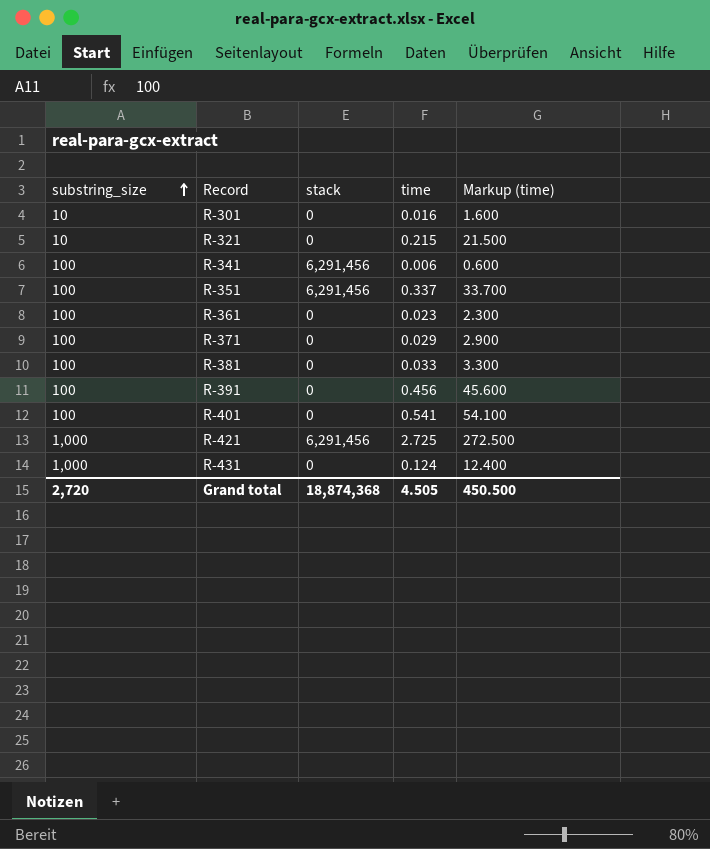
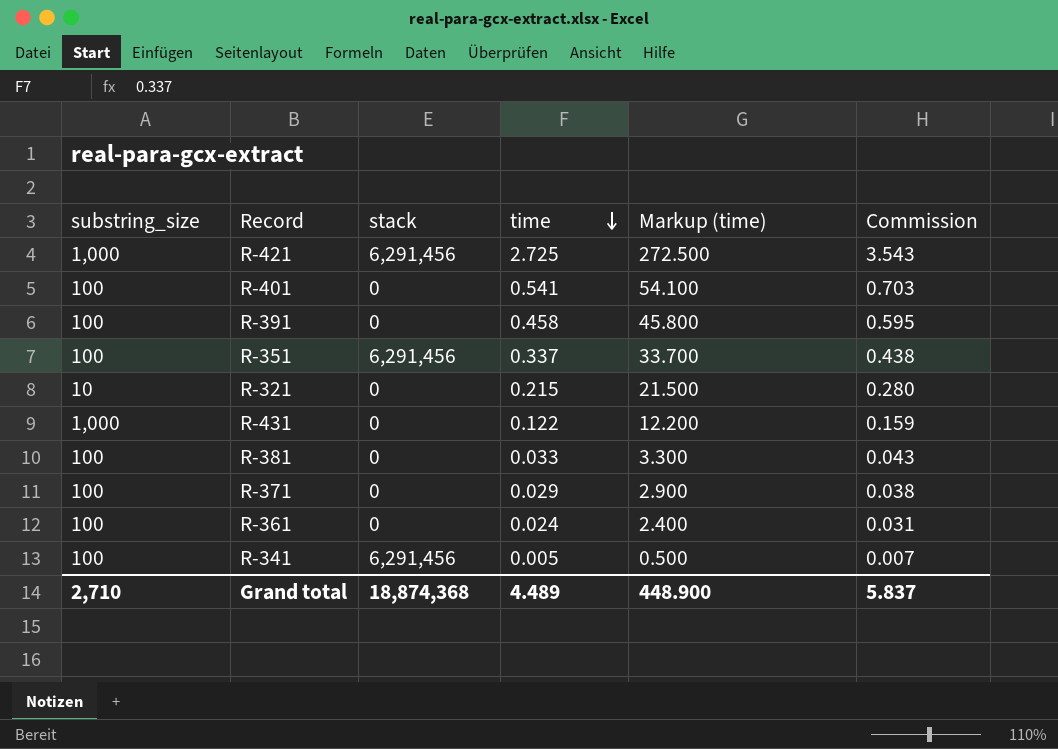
row order: substring_size ascending -> time descending
column Commission | formula: none -> [time] * 1.3
row R-301: 10 | 0 | 0.016 | 1.600 -> none
R-391 | time: 0.456 -> 0.458
R-391 | Markup (time): 45.600 -> 45.800
R-431 | time: 0.124 -> 0.122
R-431 | Markup (time): 12.400 -> 12.200
R-361 | time: 0.023 -> 0.024
R-361 | Markup (time): 2.300 -> 2.400
R-341 | time: 0.006 -> 0.005
R-341 | Markup (time): 0.600 -> 0.500
Grand total | substring_size: 2,720 -> 2,710
Grand total | time: 4.505 -> 4.489
Grand total | Markup (time): 450.500 -> 448.900

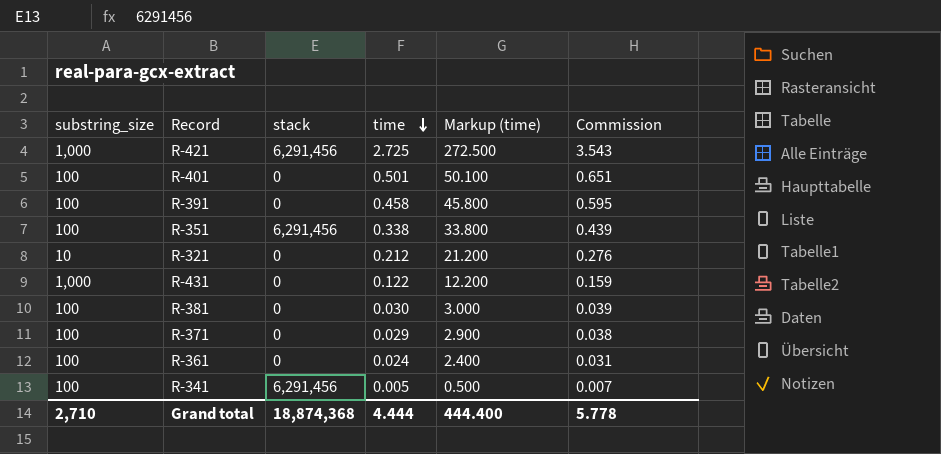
R-401 | time: 0.541 -> 0.501
R-401 | Markup (time): 54.100 -> 50.100
R-401 | Commission: 0.703 -> 0.651
R-351 | time: 0.337 -> 0.338
R-351 | Markup (time): 33.700 -> 33.800
R-351 | Commission: 0.438 -> 0.439
R-321 | time: 0.215 -> 0.212
R-321 | Markup (time): 21.500 -> 21.200
R-321 | Commission: 0.280 -> 0.276
R-381 | time: 0.033 -> 0.030
R-381 | Markup (time): 3.300 -> 3.000
R-381 | Commission: 0.043 -> 0.039
Grand total | time: 4.489 -> 4.444
Grand total | Markup (time): 448.900 -> 444.400
Grand total | Commission: 5.837 -> 5.778

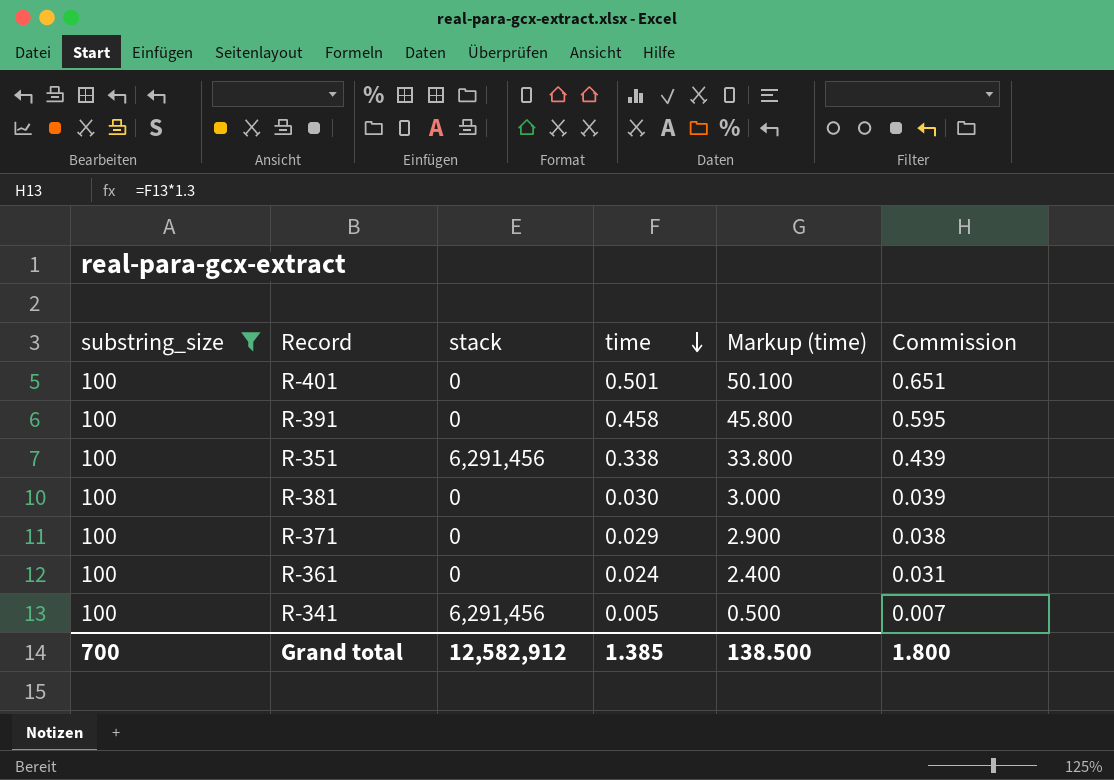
filter: none -> substring_size = 100
Grand total | substring_size: 2,710 -> 700
Grand total | stack: 18,874,368 -> 12,582,912
Grand total | time: 4.444 -> 1.385
Grand total | Markup (time): 444.400 -> 138.500
Grand total | Commission: 5.778 -> 1.800

